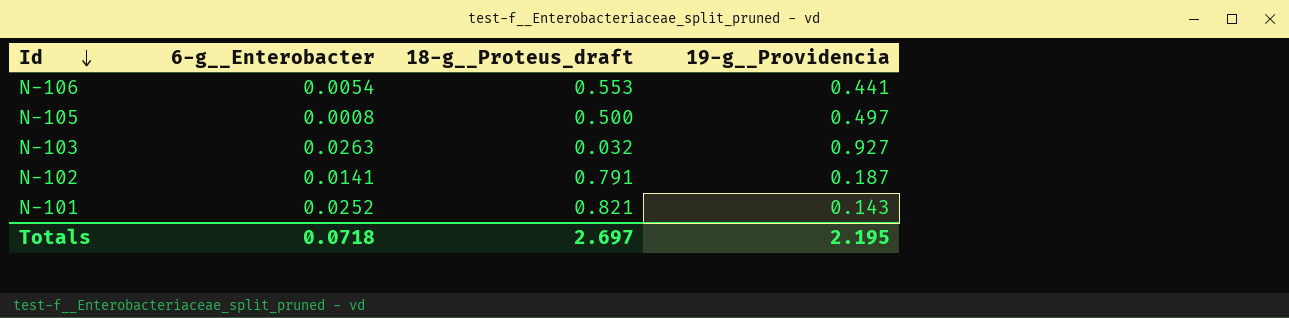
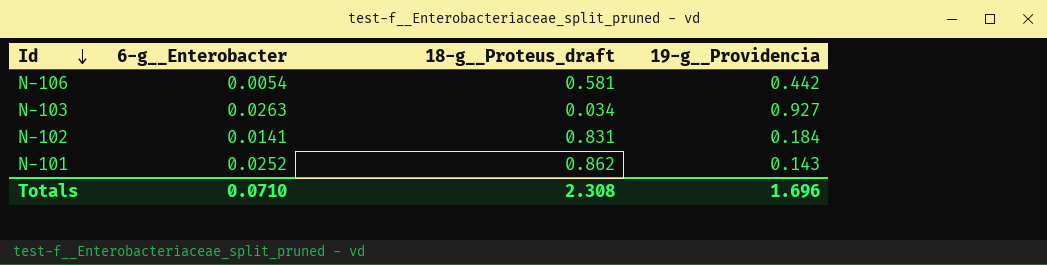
row N-105: 0.0008 | 0.500 | 0.497 -> none
N-106 | 18-g__Proteus_draft: 0.553 -> 0.581
N-106 | 19-g__Providencia: 0.441 -> 0.442
N-103 | 18-g__Proteus_draft: 0.032 -> 0.034
N-102 | 18-g__Proteus_draft: 0.791 -> 0.831
N-102 | 19-g__Providencia: 0.187 -> 0.184
N-101 | 18-g__Proteus_draft: 0.821 -> 0.862
Totals | 6-g__Enterobacter: 0.0718 -> 0.0710
Totals | 18-g__Proteus_draft: 2.697 -> 2.308
Totals | 19-g__Providencia: 2.195 -> 1.696

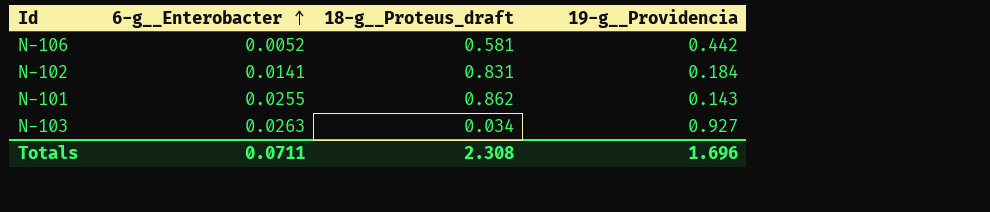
row order: Id descending -> 6-g__Enterobacter ascending
N-106 | 6-g__Enterobacter: 0.0054 -> 0.0052
N-101 | 6-g__Enterobacter: 0.0252 -> 0.0255
Totals | 6-g__Enterobacter: 0.0710 -> 0.0711

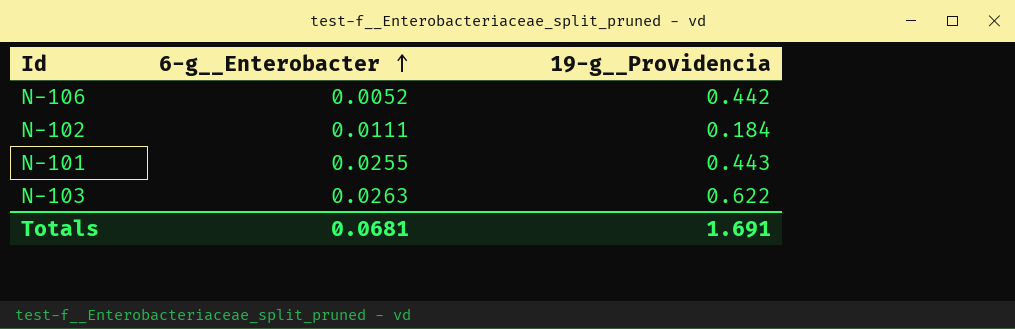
column 18-g__Proteus_draft | position: 3 -> none
N-102 | 6-g__Enterobacter: 0.0141 -> 0.0111
N-101 | 19-g__Providencia: 0.143 -> 0.443
N-103 | 19-g__Providencia: 0.927 -> 0.622
Totals | 6-g__Enterobacter: 0.0711 -> 0.0681
Totals | 19-g__Providencia: 1.696 -> 1.691

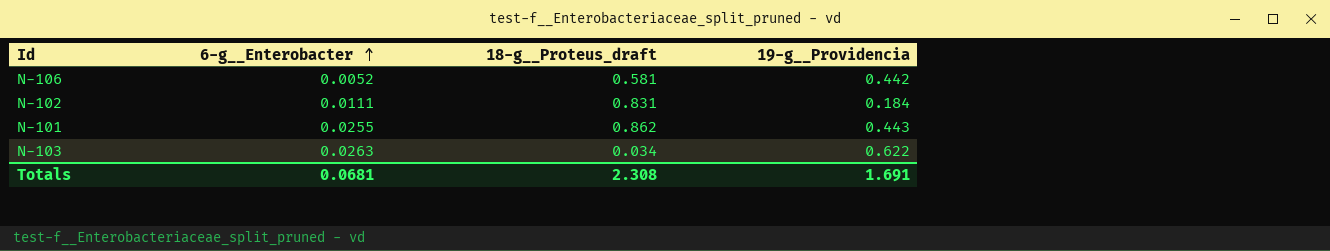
column 18-g__Proteus_draft | position: none -> 3

